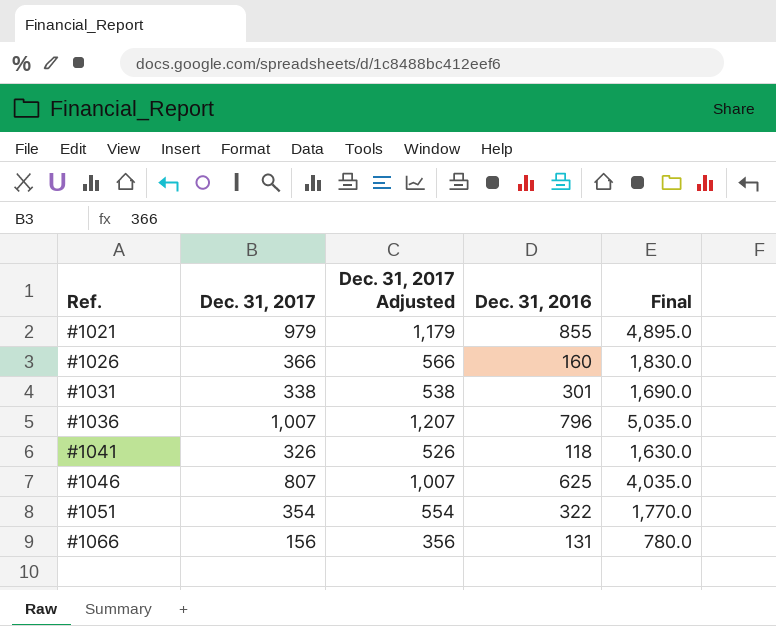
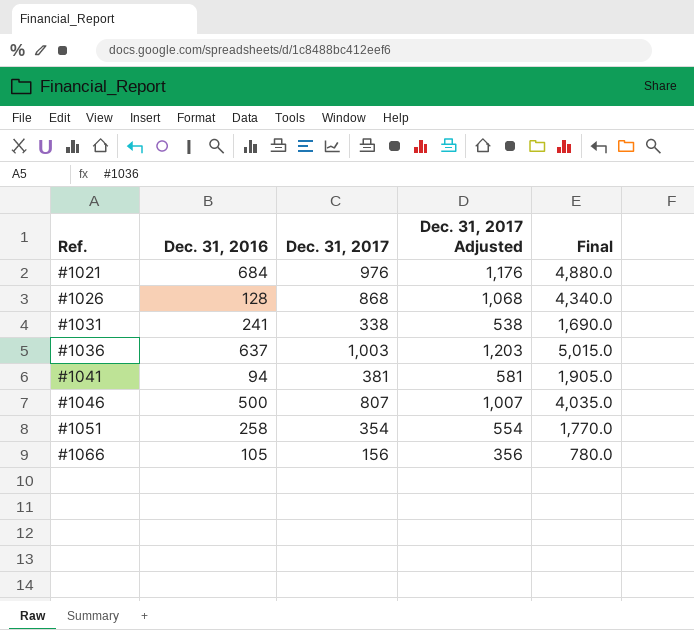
column Dec. 31, 2016 | position: 4 -> 2
#1021 | Dec. 31, 2016: 855 -> 684
#1021 | Dec. 31, 2017: 979 -> 976
#1021 | Dec. 31, 2017 Adjusted: 1,179 -> 1,176
#1021 | Final: 4,895.0 -> 4,880.0
#1026 | Dec. 31, 2016: 160 -> 128
#1026 | Dec. 31, 2017: 366 -> 868
#1026 | Dec. 31, 2017 Adjusted: 566 -> 1,068
#1026 | Final: 1,830.0 -> 4,340.0
#1031 | Dec. 31, 2016: 301 -> 241
#1036 | Dec. 31, 2016: 796 -> 637
#1036 | Dec. 31, 2017: 1,007 -> 1,003
#1036 | Dec. 31, 2017 Adjusted: 1,207 -> 1,203
#1036 | Final: 5,035.0 -> 5,015.0
#1041 | Dec. 31, 2016: 118 -> 94
#1041 | Dec. 31, 2017: 326 -> 381
#1041 | Dec. 31, 2017 Adjusted: 526 -> 581
#1041 | Final: 1,630.0 -> 1,905.0
#1046 | Dec. 31, 2016: 625 -> 500
#1051 | Dec. 31, 2016: 322 -> 258
#1066 | Dec. 31, 2016: 131 -> 105

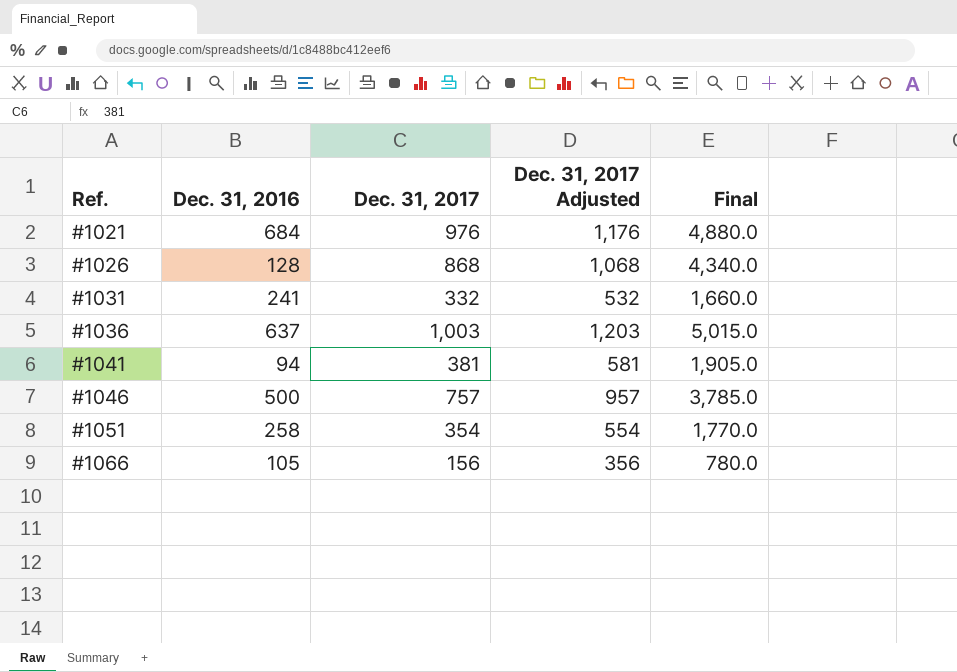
#1031 | Dec. 31, 2017: 338 -> 332
#1031 | Dec. 31, 2017 Adjusted: 538 -> 532
#1031 | Final: 1,690.0 -> 1,660.0
#1046 | Dec. 31, 2017: 807 -> 757
#1046 | Dec. 31, 2017 Adjusted: 1,007 -> 957
#1046 | Final: 4,035.0 -> 3,785.0

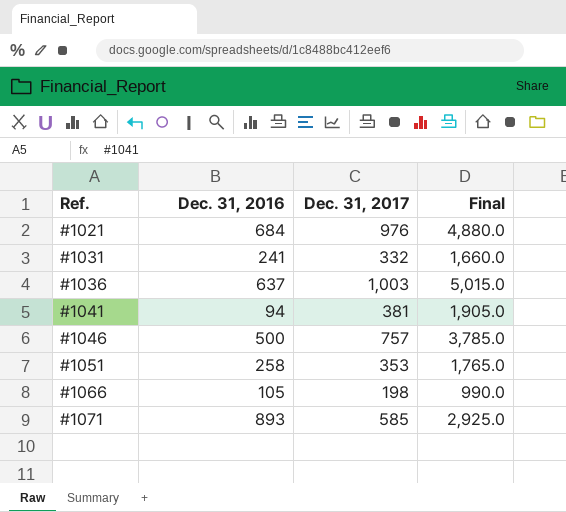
column Dec. 31, 2017 Adjusted | formula: [Dec. 31, 2017] + 200 -> none
row #1026: 128 | 868 | 1,068 | 4,340.0 -> none
#1051 | Dec. 31, 2017: 354 -> 353
#1051 | Final: 1,770.0 -> 1,765.0
#1066 | Dec. 31, 2017: 156 -> 198
#1066 | Final: 780.0 -> 990.0
row #1071: none -> 893 | 585 | 2,925.0

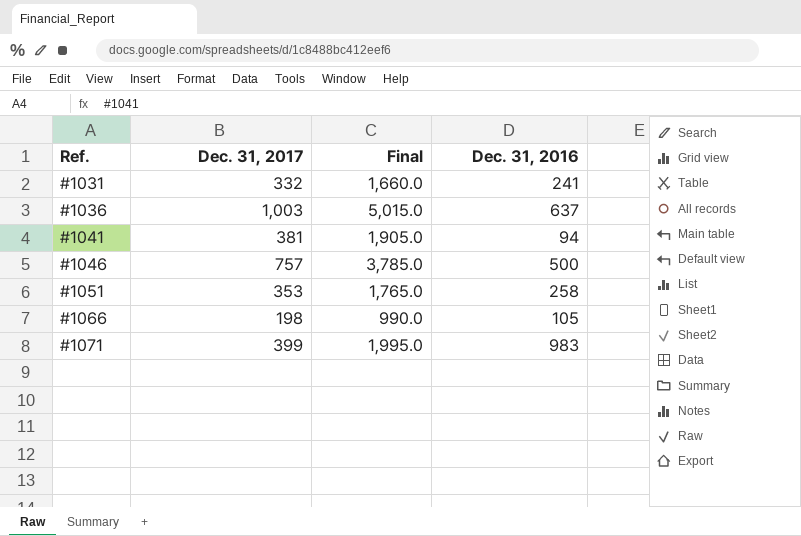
column Dec. 31, 2016 | position: 2 -> 4
row #1021: 684 | 976 | 4,880.0 -> none
#1071 | Dec. 31, 2017: 585 -> 399
#1071 | Final: 2,925.0 -> 1,995.0
#1071 | Dec. 31, 2016: 893 -> 983

